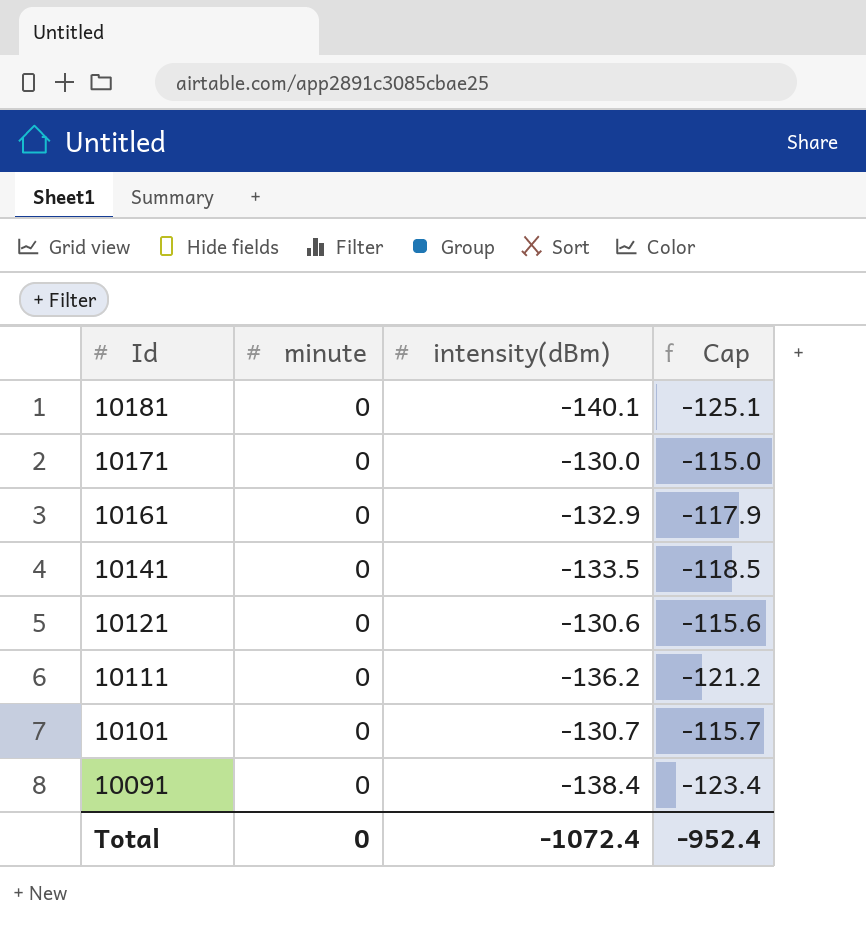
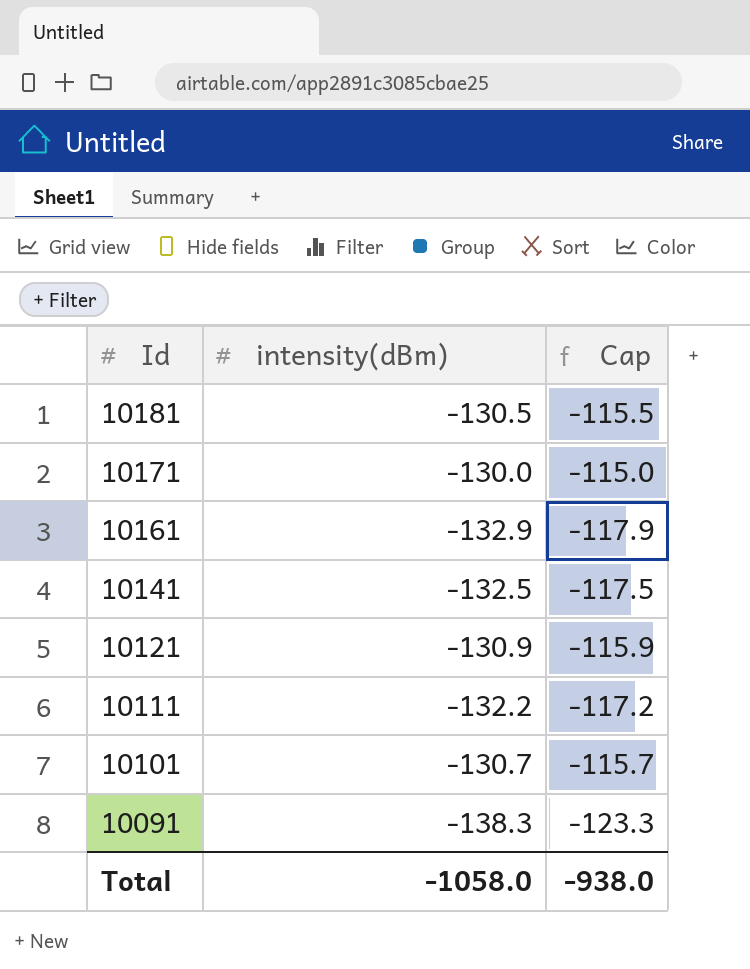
column minute | position: 2 -> none
10181 | intensity(dBm): -140.1 -> -130.5
10181 | Cap: -125.1 -> -115.5
10141 | intensity(dBm): -133.5 -> -132.5
10141 | Cap: -118.5 -> -117.5
10121 | intensity(dBm): -130.6 -> -130.9
10121 | Cap: -115.6 -> -115.9
10111 | intensity(dBm): -136.2 -> -132.2
10111 | Cap: -121.2 -> -117.2
10091 | intensity(dBm): -138.4 -> -138.3
10091 | Cap: -123.4 -> -123.3
Total | intensity(dBm): -1072.4 -> -1058.0
Total | Cap: -952.4 -> -938.0

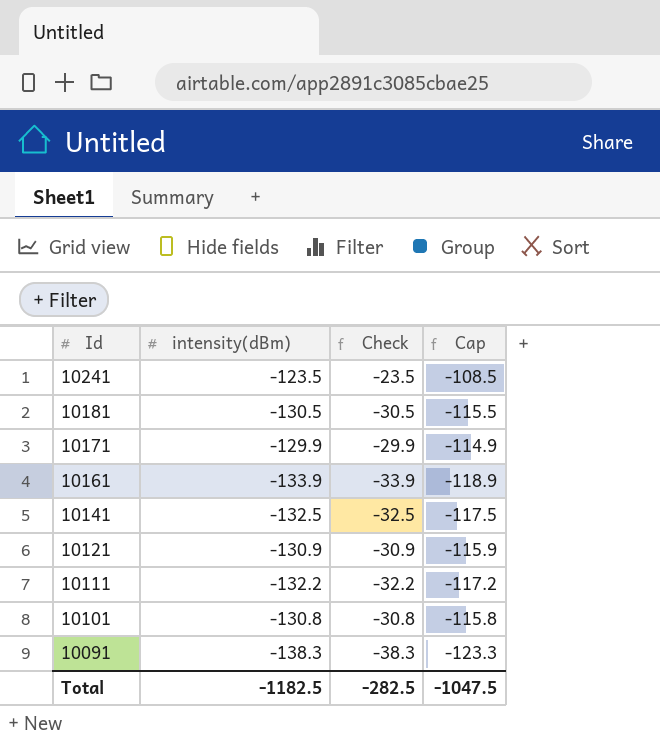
column Check | formula: none -> [intensity(dBm)] + 100
row 10241: none -> -123.5 | -23.5 | -108.5
10171 | intensity(dBm): -130.0 -> -129.9
10171 | Cap: -115.0 -> -114.9
10161 | intensity(dBm): -132.9 -> -133.9
10161 | Cap: -117.9 -> -118.9
10101 | intensity(dBm): -130.7 -> -130.8
10101 | Cap: -115.7 -> -115.8
Total | intensity(dBm): -1058.0 -> -1182.5
Total | Cap: -938.0 -> -1047.5

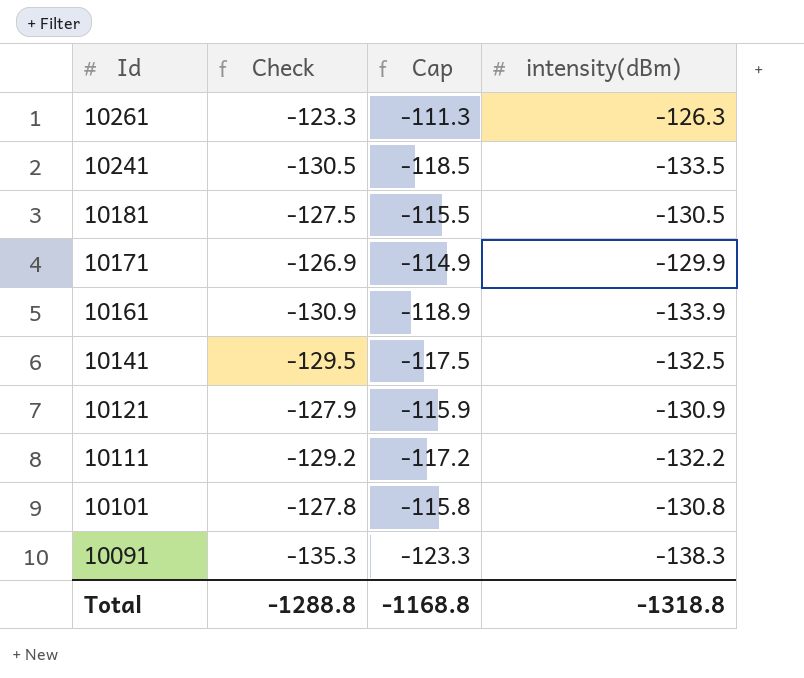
column Check | formula: [intensity(dBm)] + 100 -> [intensity(dBm)] + 3
column intensity(dBm) | position: 2 -> 4
row 10261: none -> -123.3 | -111.3 | -126.3
10241 | Cap: -108.5 -> -118.5
10241 | intensity(dBm): -123.5 -> -133.5
Total | Check: -282.5 -> -1288.8
Total | Cap: -1047.5 -> -1168.8
Total | intensity(dBm): -1182.5 -> -1318.8

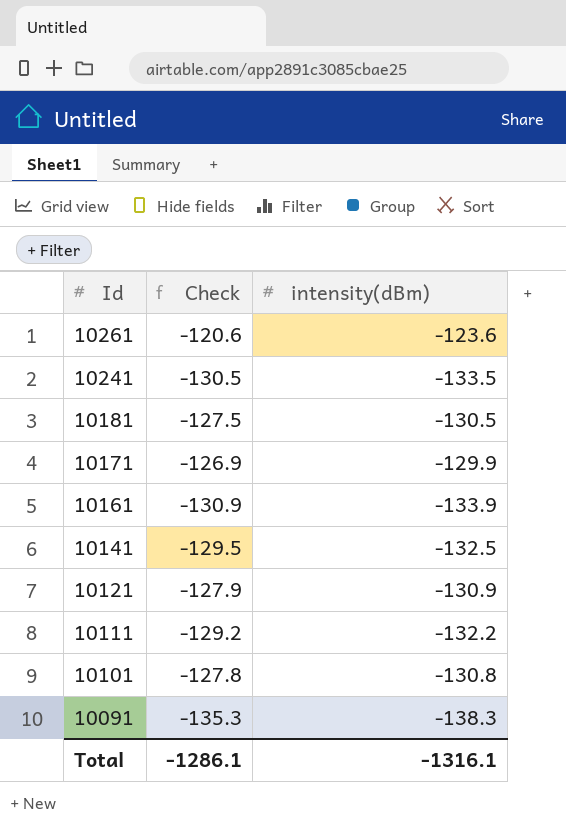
column Cap | formula: [intensity(dBm)] + 15 -> none
10261 | Check: -123.3 -> -120.6
10261 | intensity(dBm): -126.3 -> -123.6
Total | Check: -1288.8 -> -1286.1
Total | intensity(dBm): -1318.8 -> -1316.1

